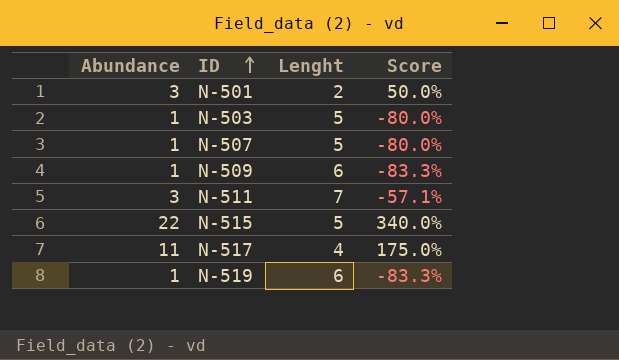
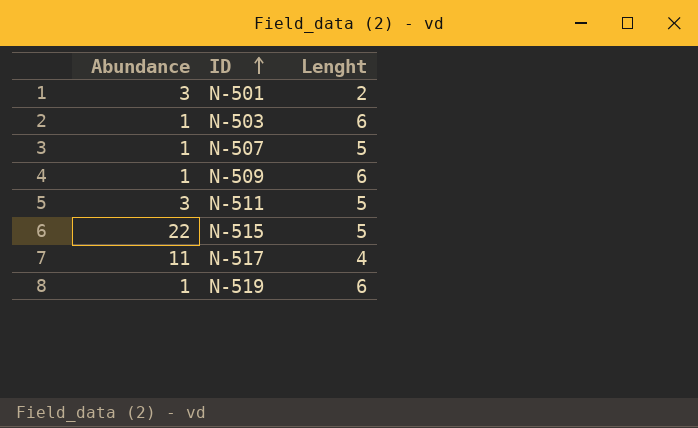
column Score | formula: ([Abundance] - [Lenght]) / [Lenght] -> none
N-503 | Lenght: 5 -> 6
N-511 | Lenght: 7 -> 5

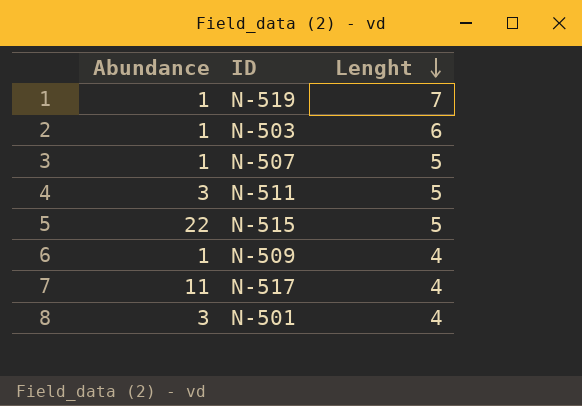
row order: ID ascending -> Lenght descending
N-519 | Lenght: 6 -> 7
N-509 | Lenght: 6 -> 4
N-501 | Lenght: 2 -> 4

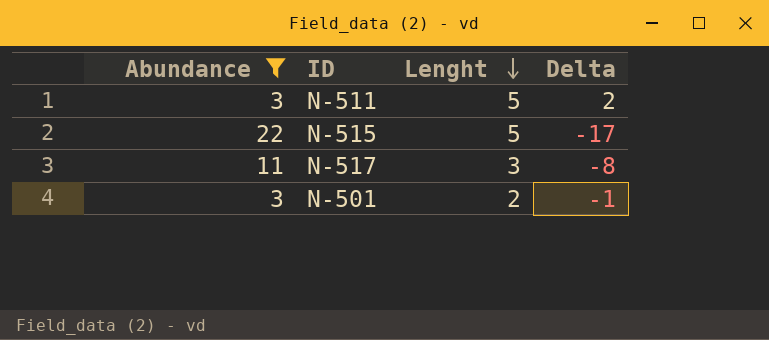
filter: none -> Abundance != 1
column Delta | formula: none -> [Lenght] - [Abundance]
N-517 | Lenght: 4 -> 3
N-501 | Lenght: 4 -> 2

